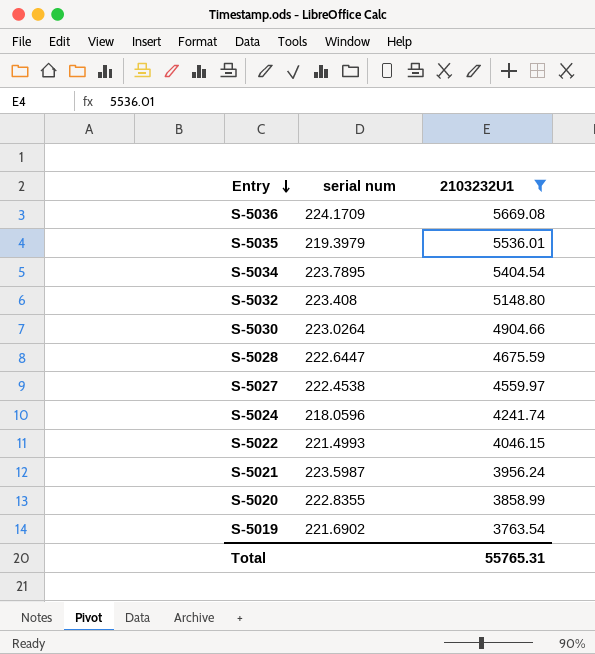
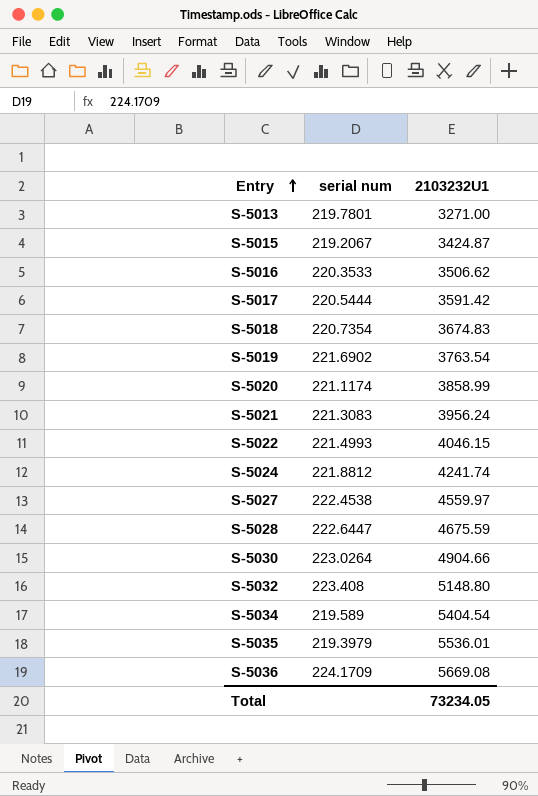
filter: 2103232U1 >= 3763.54 -> none
row order: Entry descending -> Entry ascending
S-5020 | serial num: 222.8355 -> 221.1174
S-5021 | serial num: 223.5987 -> 221.3083
S-5024 | serial num: 218.0596 -> 221.8812
S-5034 | serial num: 223.7895 -> 219.589
Total | 2103232U1: 55765.31 -> 73234.05

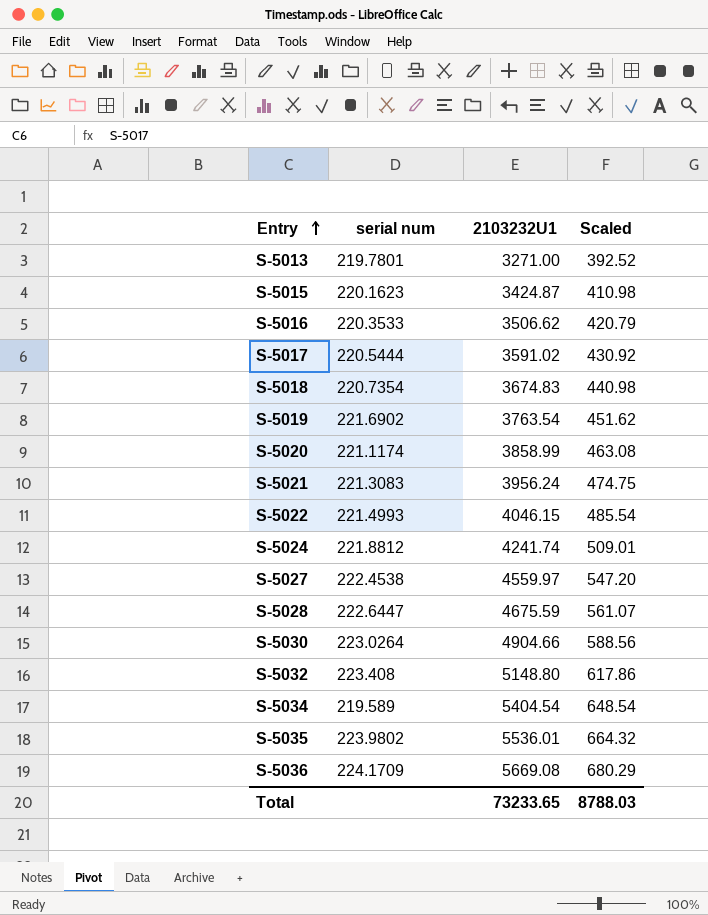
column Scaled | formula: none -> [2103232U1] * 0.12
S-5015 | serial num: 219.2067 -> 220.1623
S-5017 | 2103232U1: 3591.42 -> 3591.02
S-5035 | serial num: 219.3979 -> 223.9802
Total | 2103232U1: 73234.05 -> 73233.65

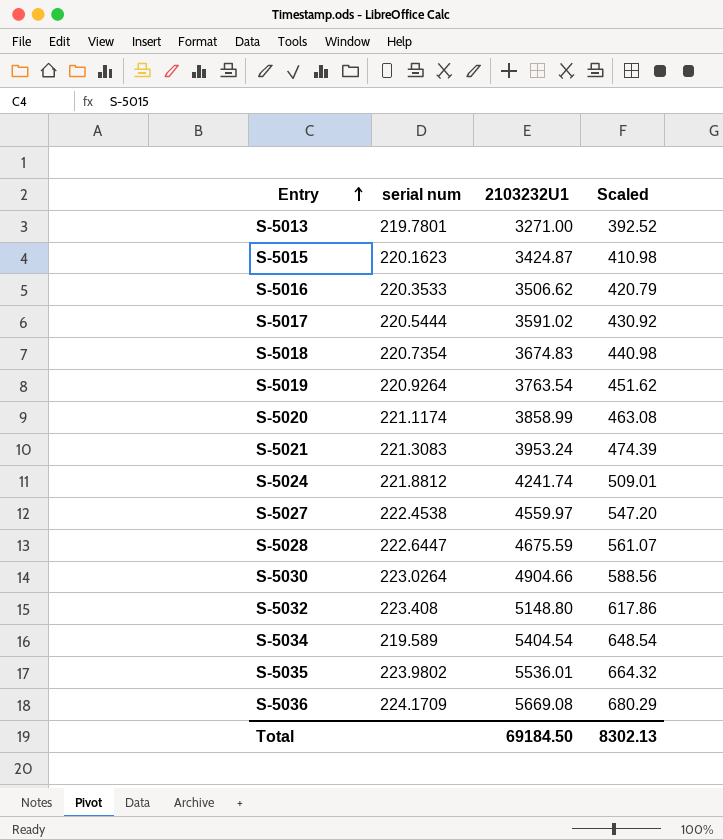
row S-5022: 221.4993 | 4046.15 | 485.54 -> none
S-5019 | serial num: 221.6902 -> 220.9264
S-5021 | 2103232U1: 3956.24 -> 3953.24
S-5021 | Scaled: 474.75 -> 474.39
Total | 2103232U1: 73233.65 -> 69184.50
Total | Scaled: 8788.03 -> 8302.13

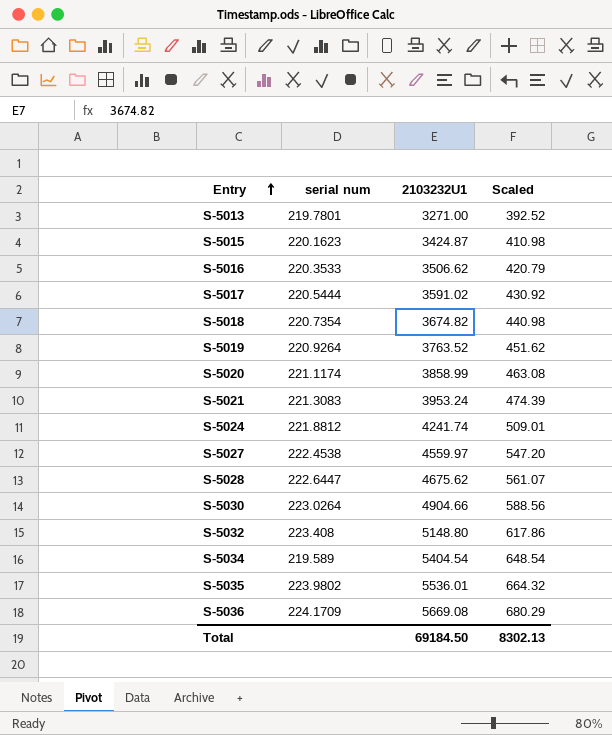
S-5018 | 2103232U1: 3674.83 -> 3674.82
S-5019 | 2103232U1: 3763.54 -> 3763.52
S-5028 | 2103232U1: 4675.59 -> 4675.62

